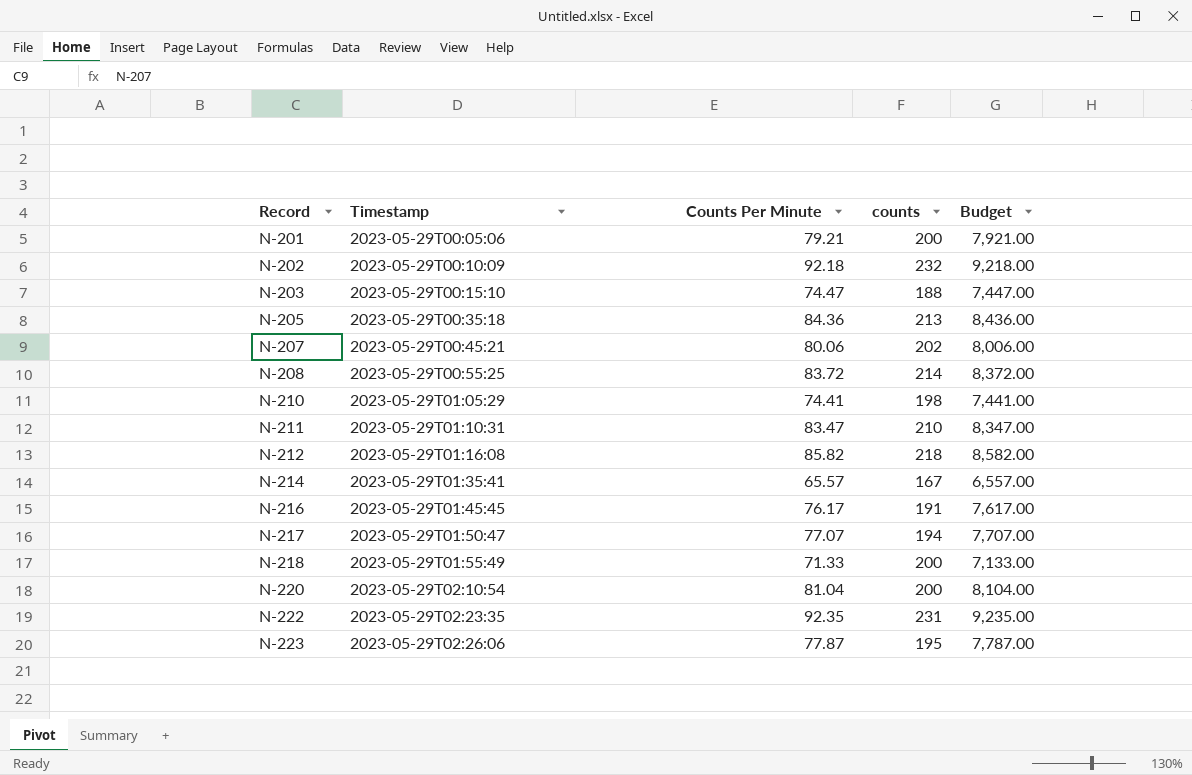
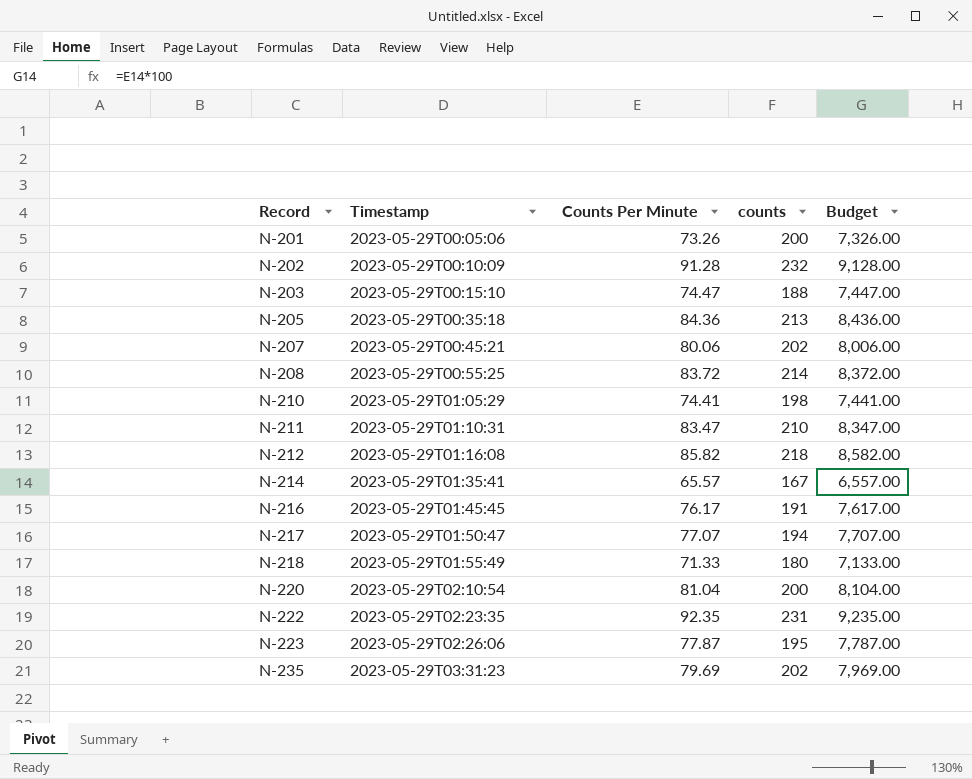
N-201 | Counts Per Minute: 79.21 -> 73.26
N-201 | Budget: 7,921.00 -> 7,326.00
N-202 | Counts Per Minute: 92.18 -> 91.28
N-202 | Budget: 9,218.00 -> 9,128.00
N-218 | counts: 200 -> 180
row N-235: none -> 2023-05-29T03:31:23 | 79.69 | 202 | 7,969.00

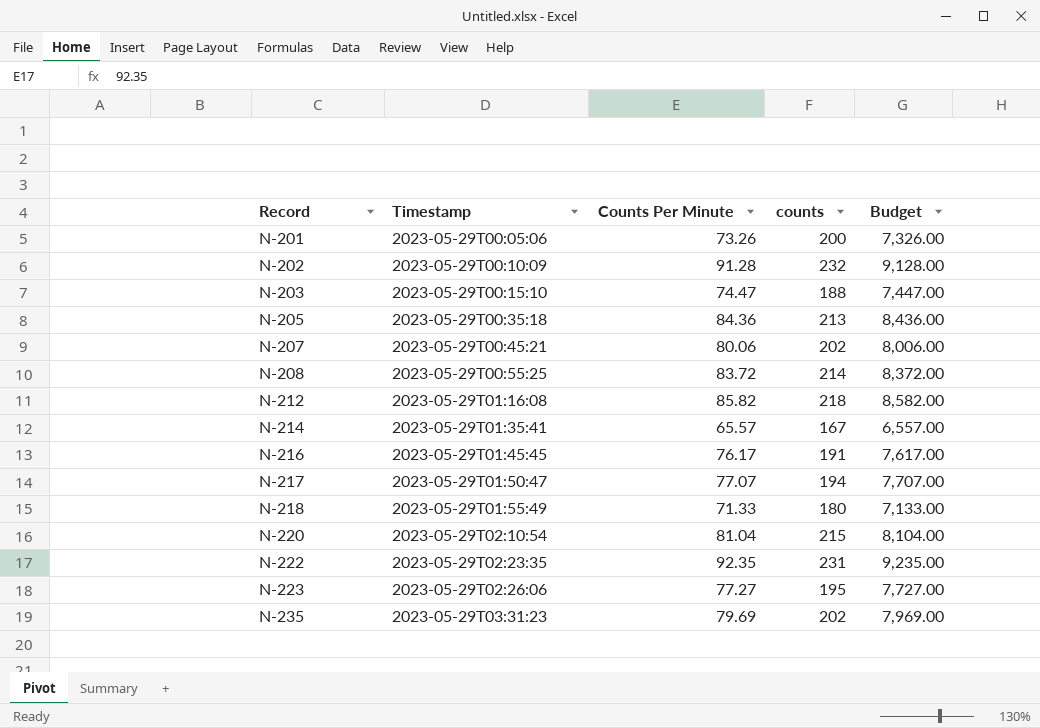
row N-210: 2023-05-29T01:05:29 | 74.41 | 198 | 7,441.00 -> none
row N-211: 2023-05-29T01:10:31 | 83.47 | 210 | 8,347.00 -> none
N-220 | counts: 200 -> 215
N-223 | Counts Per Minute: 77.87 -> 77.27
N-223 | Budget: 7,787.00 -> 7,727.00

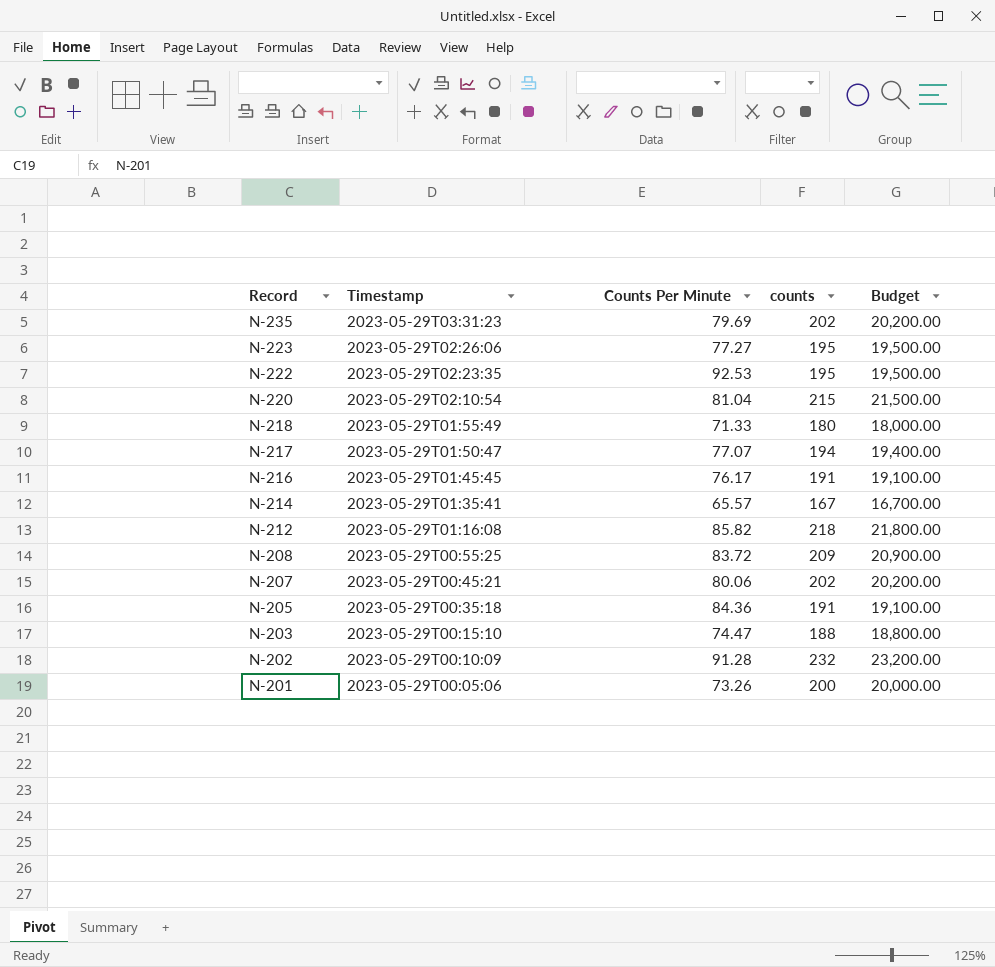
row order: Record ascending -> Record descending
column Budget | formula: [Counts Per Minute] * 100 -> [counts] * 100
N-222 | Counts Per Minute: 92.35 -> 92.53
N-222 | counts: 231 -> 195
N-208 | counts: 214 -> 209
N-205 | counts: 213 -> 191

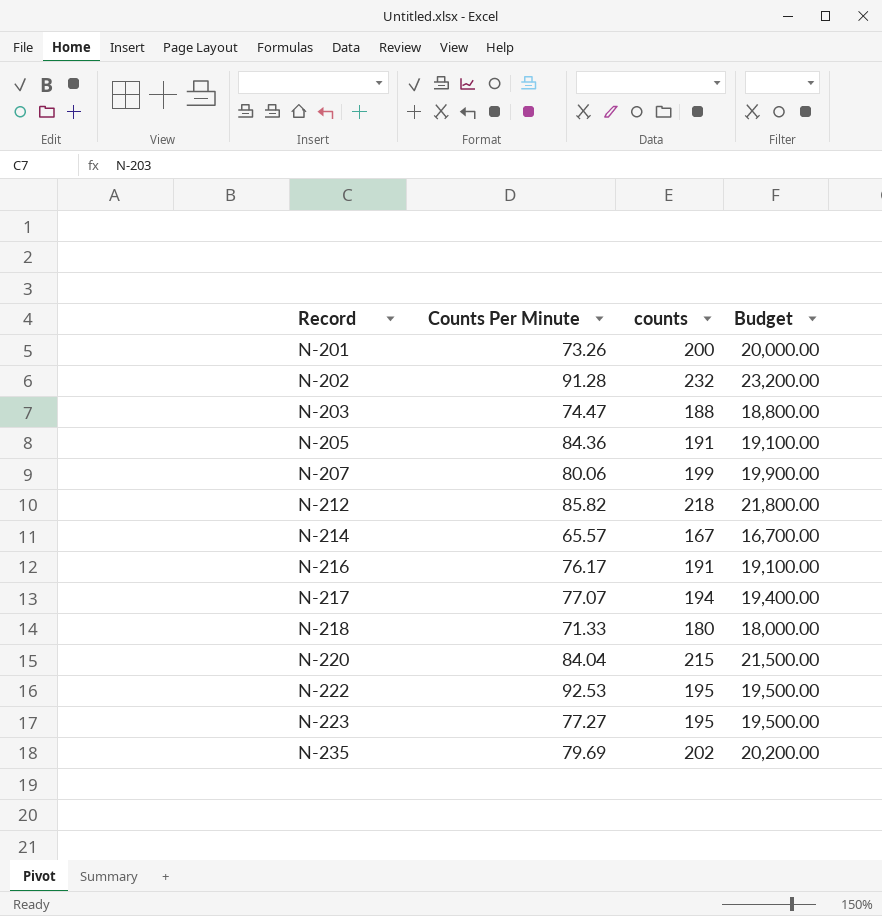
row order: Record descending -> Record ascending
column Timestamp | position: 2 -> none
row N-208: 2023-05-29T00:55:25 | 83.72 | 209 | 20,900.00 -> none
N-207 | counts: 202 -> 199
N-207 | Budget: 20,200.00 -> 19,900.00
N-220 | Counts Per Minute: 81.04 -> 84.04

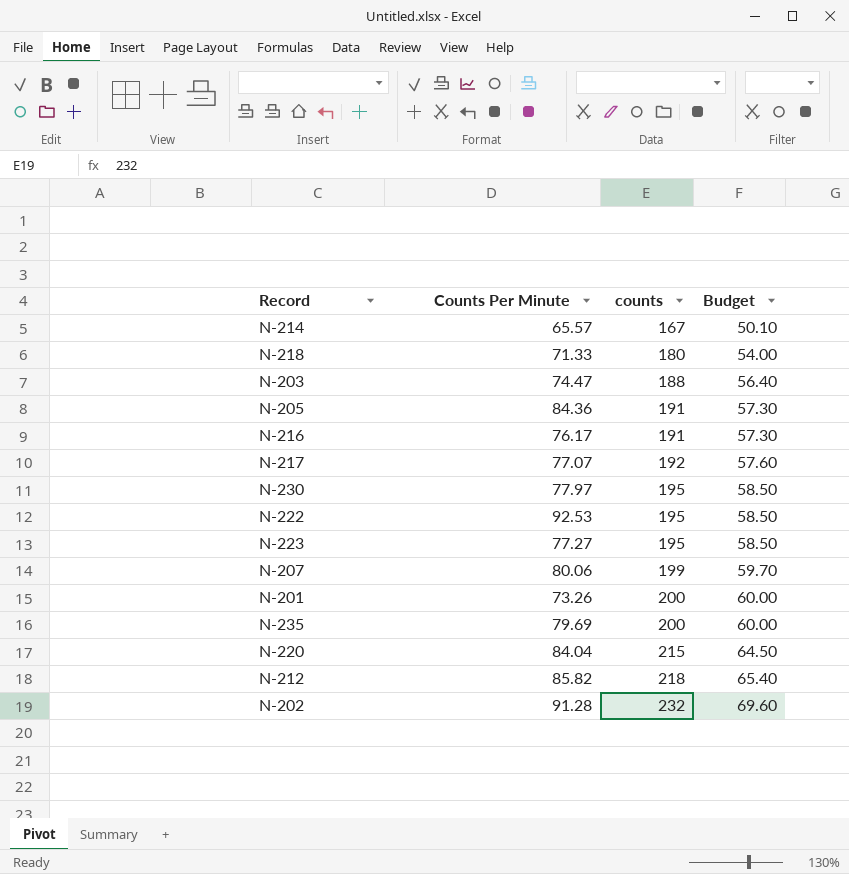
row order: Record ascending -> counts ascending
column Budget | formula: [counts] * 100 -> [counts] * 0.3
N-217 | counts: 194 -> 192
row N-230: none -> 77.97 | 195 | 58.50
N-235 | counts: 202 -> 200

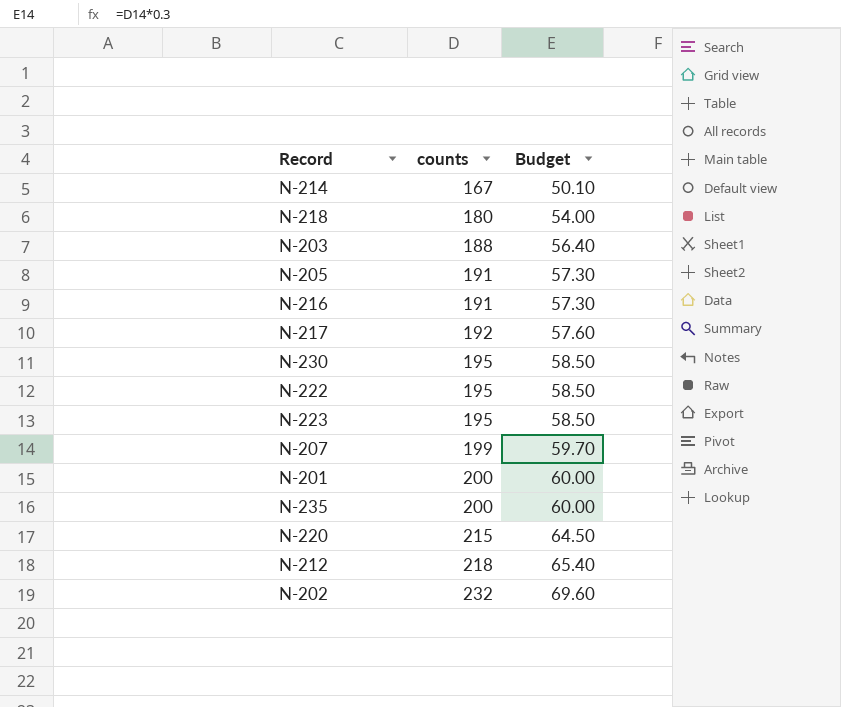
column Counts Per Minute | position: 2 -> none

